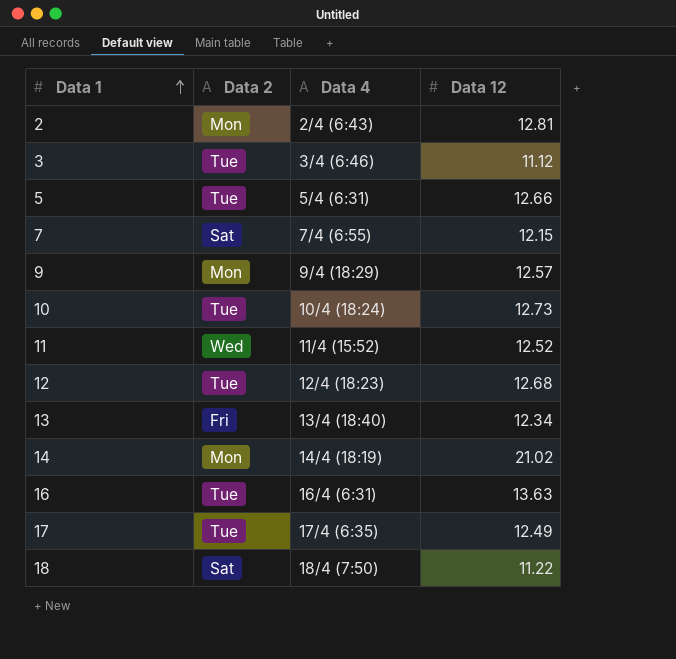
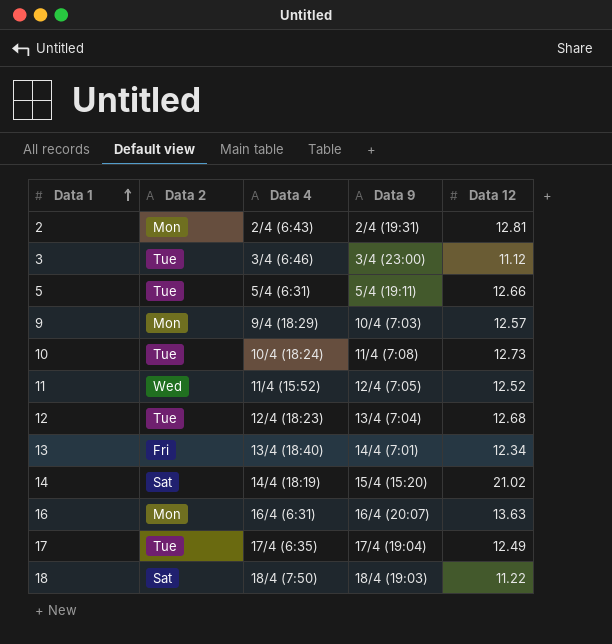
column Data 9 | position: none -> 4
row 7: Sat | 7/4 (6:55) | 12.15 -> none
14 | Data 2: Mon -> Sat
16 | Data 2: Tue -> Mon

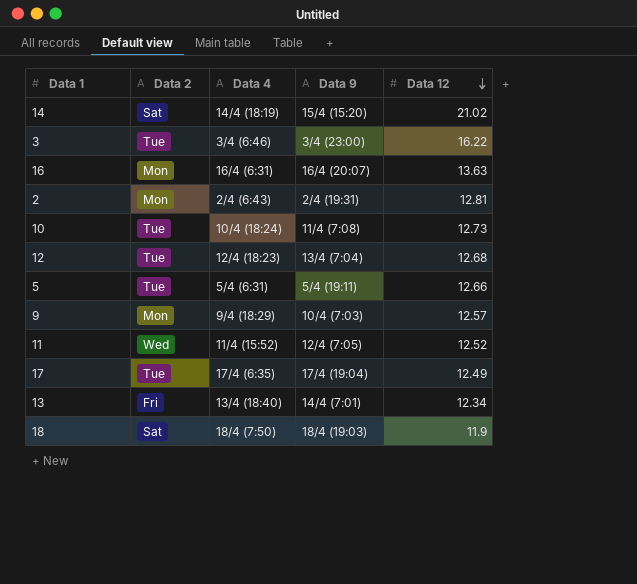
row order: Data 1 ascending -> Data 12 descending
3 | Data 12: 11.12 -> 16.22
18 | Data 12: 11.22 -> 11.9

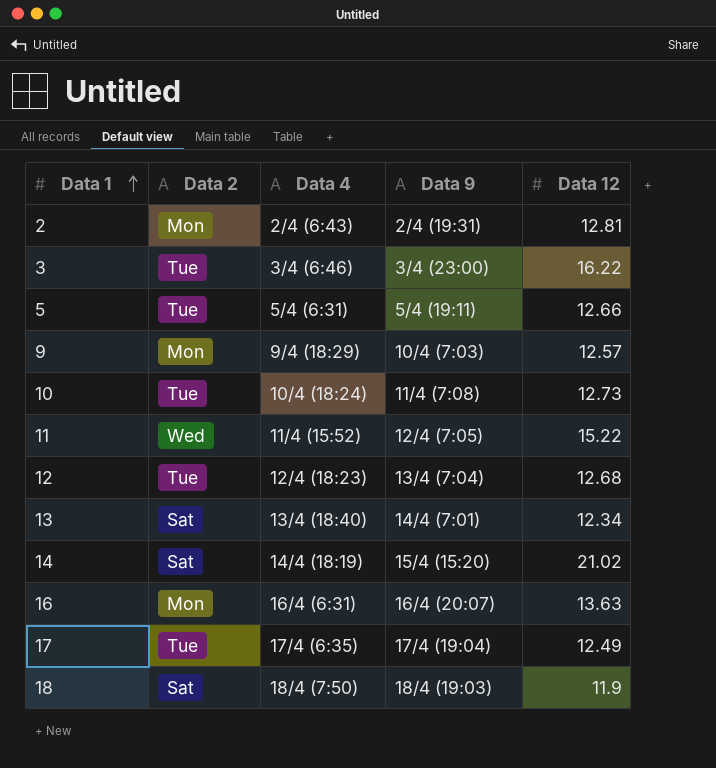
row order: Data 12 descending -> Data 1 ascending
11 | Data 12: 12.52 -> 15.22
13 | Data 2: Fri -> Sat

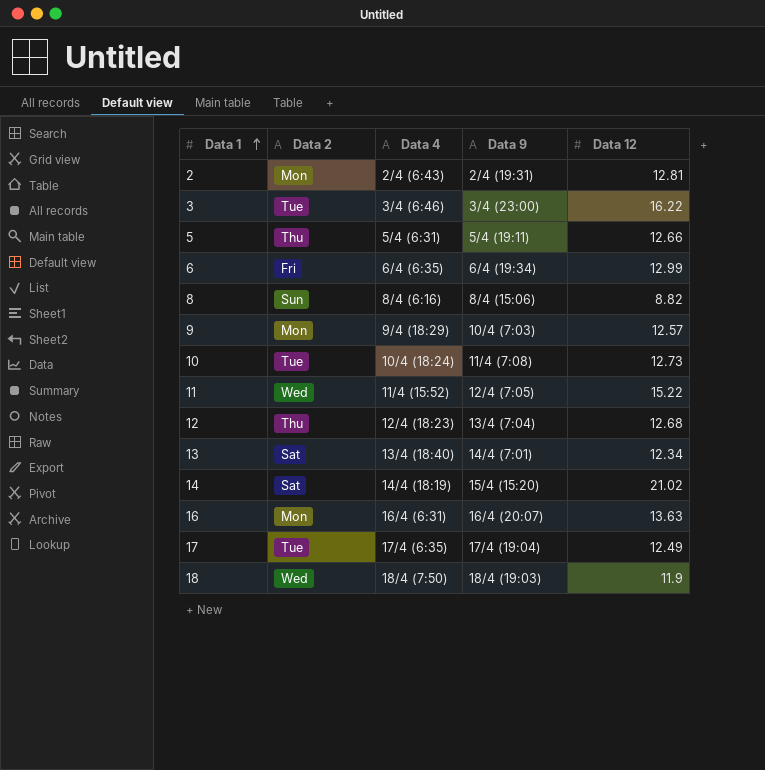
5 | Data 2: Tue -> Thu
row 6: none -> Fri | 6/4 (6:35) | 6/4 (19:34) | 12.99
row 8: none -> Sun | 8/4 (6:16) | 8/4 (15:06) | 8.82
12 | Data 2: Tue -> Thu
18 | Data 2: Sat -> Wed

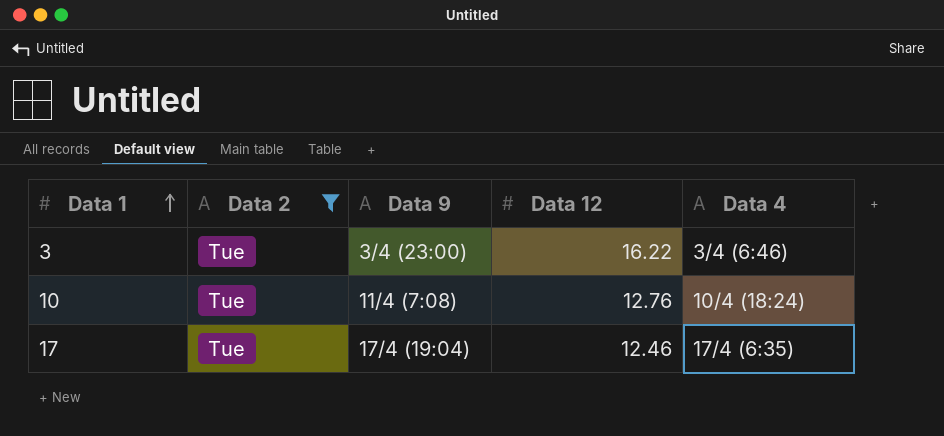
filter: none -> Data 2 = Tue
column Data 4 | position: 3 -> 5
10 | Data 12: 12.73 -> 12.76
17 | Data 12: 12.49 -> 12.46

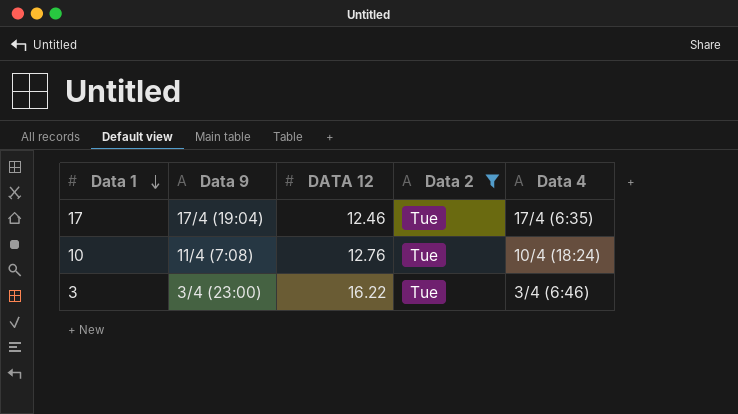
row order: Data 1 ascending -> Data 1 descending
column name: Data 12 -> DATA 12
column Data 2 | position: 2 -> 4

